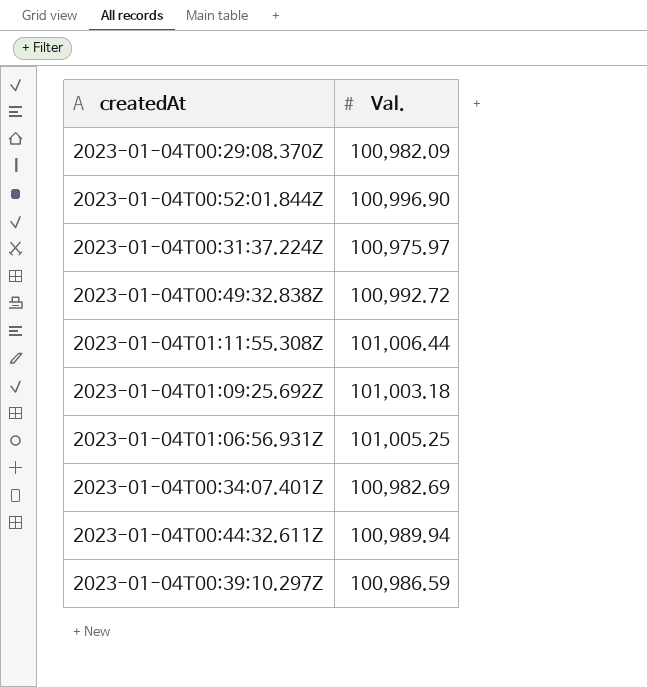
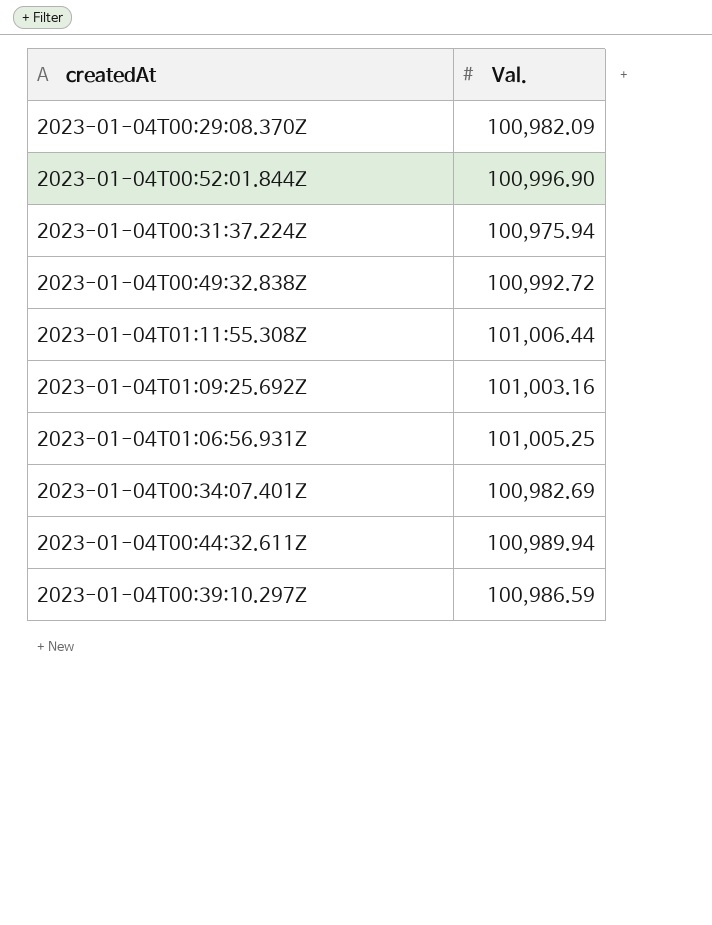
2023-01-04T00:31:37.224Z | Val.: 100,975.97 -> 100,975.94
2023-01-04T01:09:25.692Z | Val.: 101,003.18 -> 101,003.16

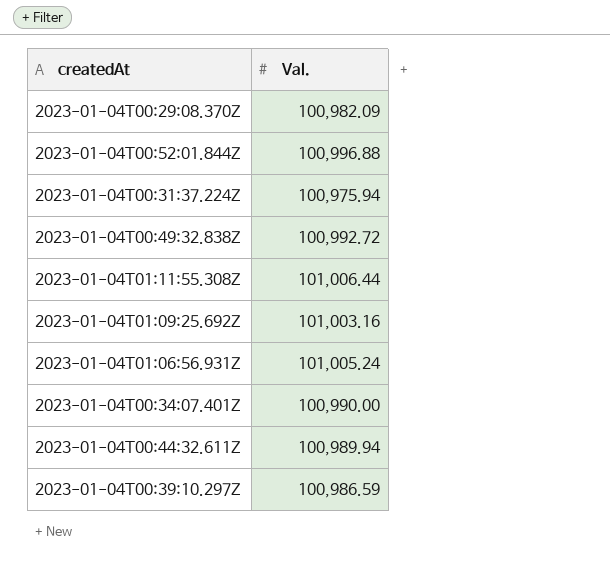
2023-01-04T00:52:01.844Z | Val.: 100,996.90 -> 100,996.88
2023-01-04T01:06:56.931Z | Val.: 101,005.25 -> 101,005.24
2023-01-04T00:34:07.401Z | Val.: 100,982.69 -> 100,990.00

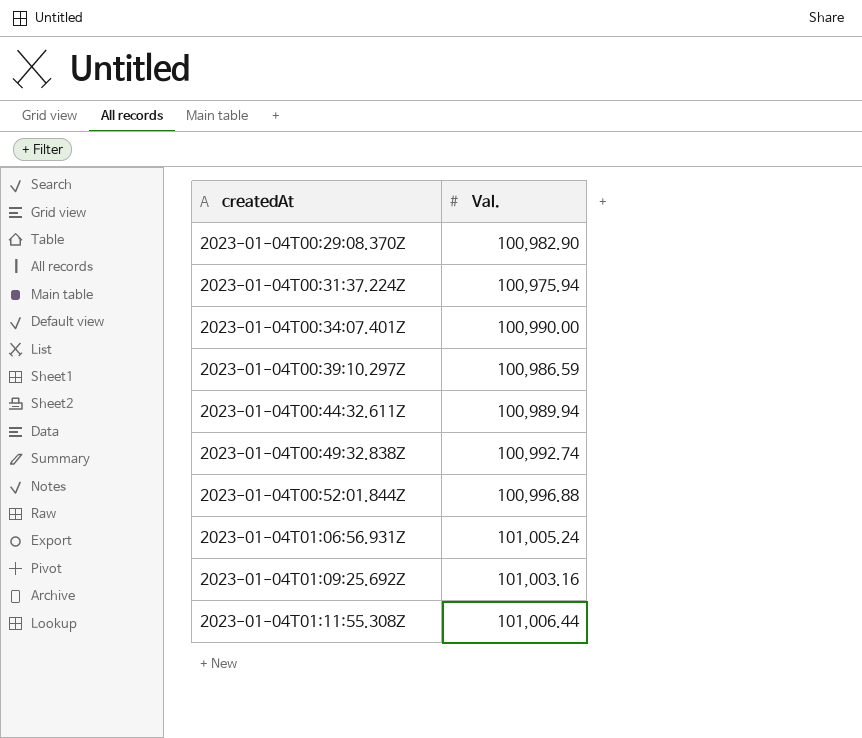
row order: none -> createdAt ascending
2023-01-04T00:29:08.370Z | Val.: 100,982.09 -> 100,982.90
2023-01-04T00:49:32.838Z | Val.: 100,992.72 -> 100,992.74

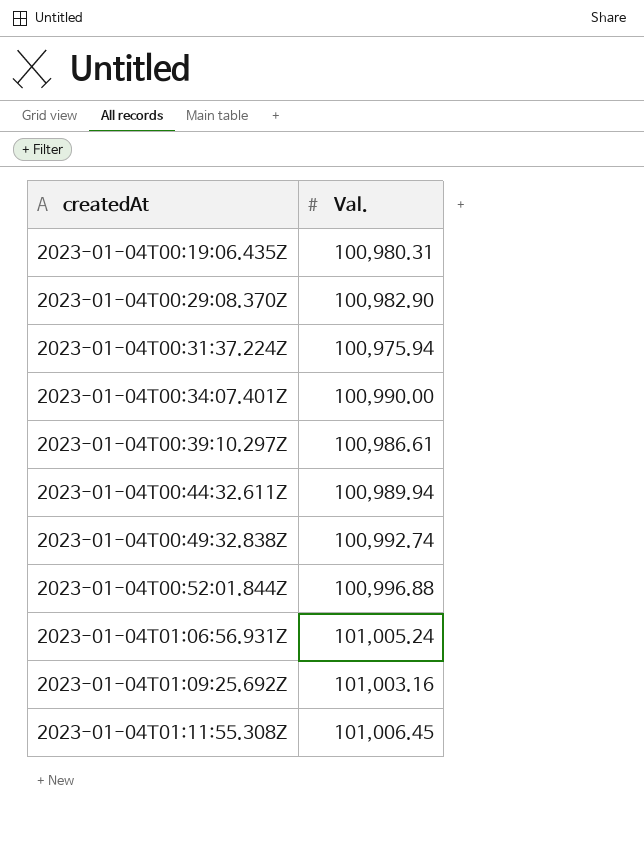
row 2023-01-04T00:19:06.435Z: none -> 100,980.31
2023-01-04T00:39:10.297Z | Val.: 100,986.59 -> 100,986.61
2023-01-04T01:11:55.308Z | Val.: 101,006.44 -> 101,006.45

